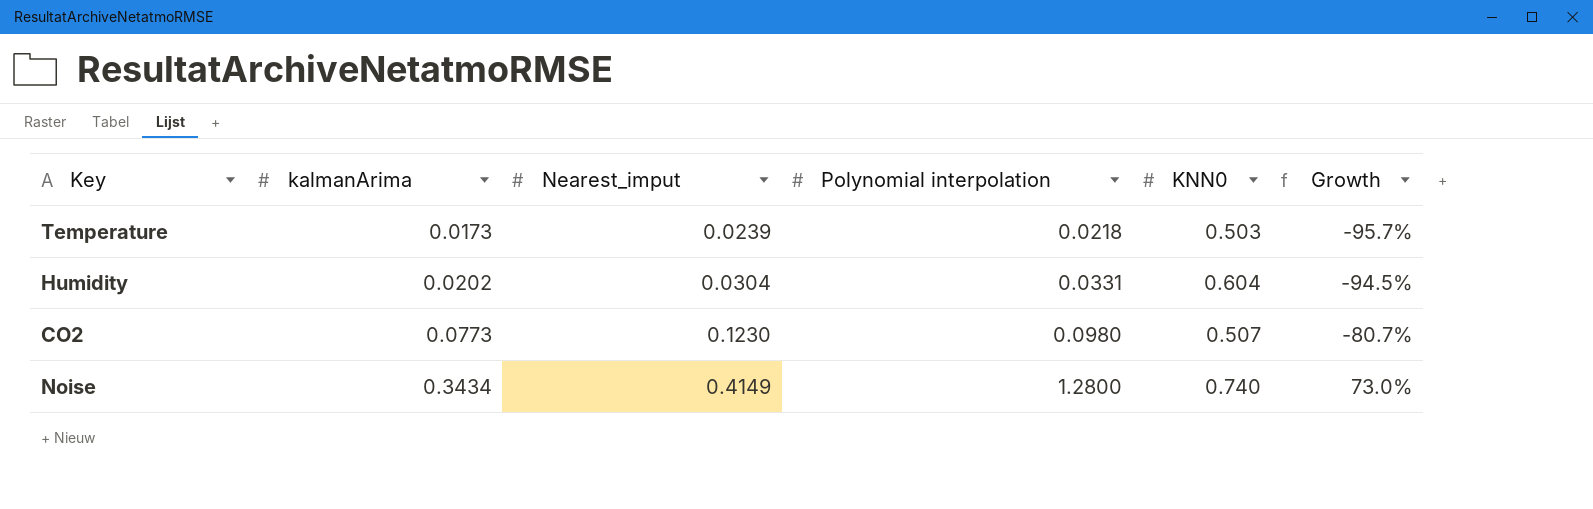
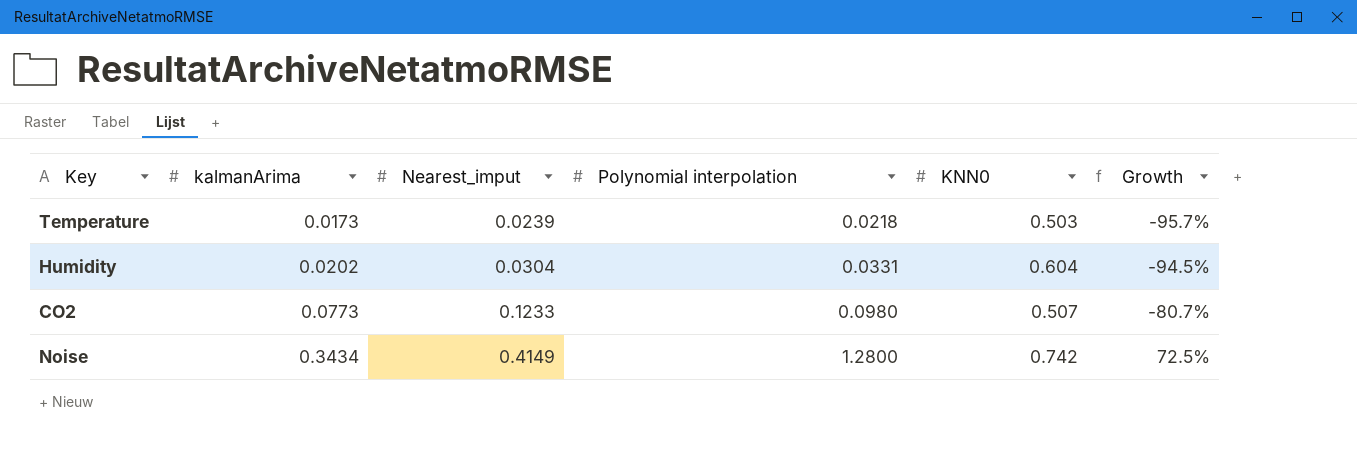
CO2 | Nearest_imput: 0.1230 -> 0.1233
Noise | KNN0: 0.740 -> 0.742
Noise | Growth: 73.0% -> 72.5%

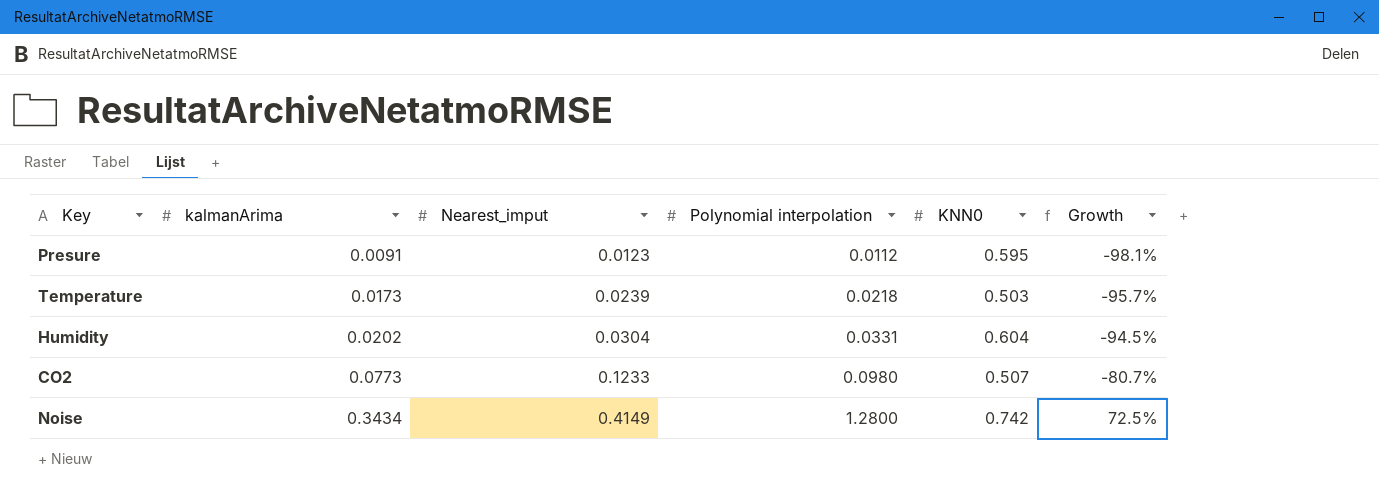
row Presure: none -> 0.0091 | 0.0123 | 0.0112 | 0.595 | -98.1%

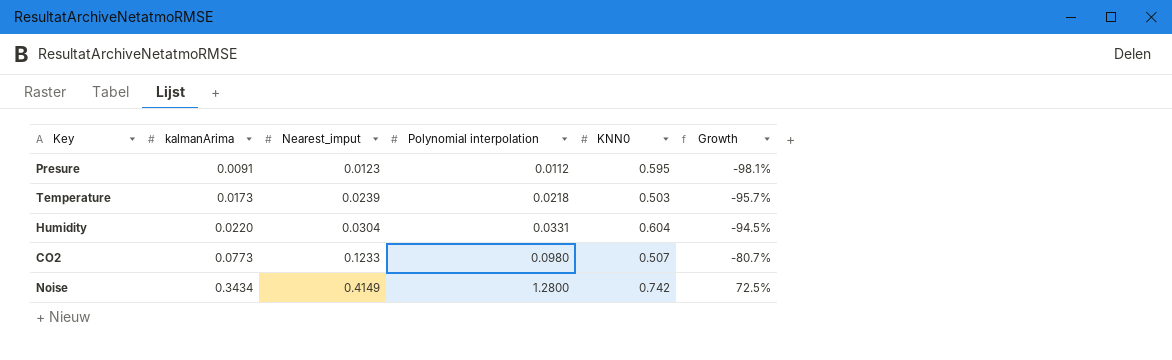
Humidity | kalmanArima: 0.0202 -> 0.0220

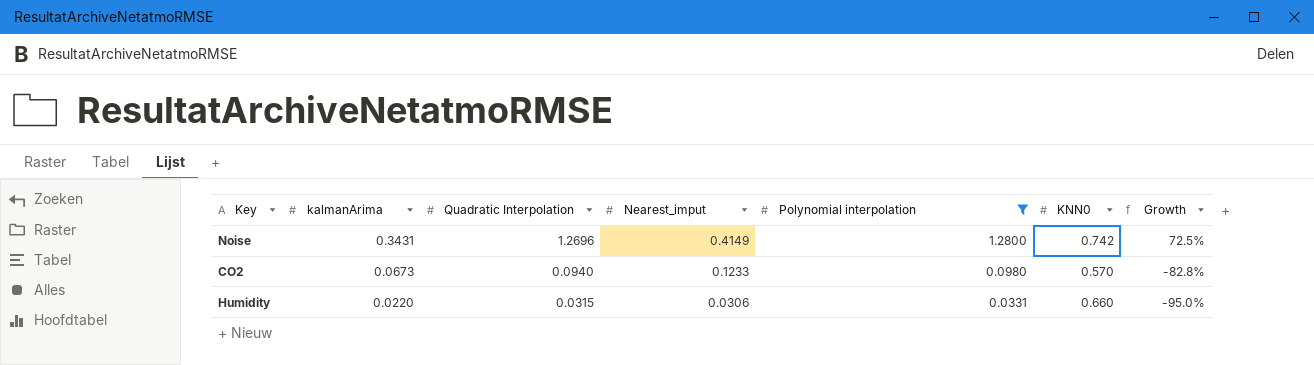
filter: none -> Polynomial interpolation >= 0.0331
row order: kalmanArima ascending -> kalmanArima descending
column Quadratic Interpolation | position: none -> 3
Noise | kalmanArima: 0.3434 -> 0.3431
CO2 | kalmanArima: 0.0773 -> 0.0673
CO2 | KNN0: 0.507 -> 0.570
CO2 | Growth: -80.7% -> -82.8%
Humidity | Nearest_imput: 0.0304 -> 0.0306
Humidity | KNN0: 0.604 -> 0.660
Humidity | Growth: -94.5% -> -95.0%

